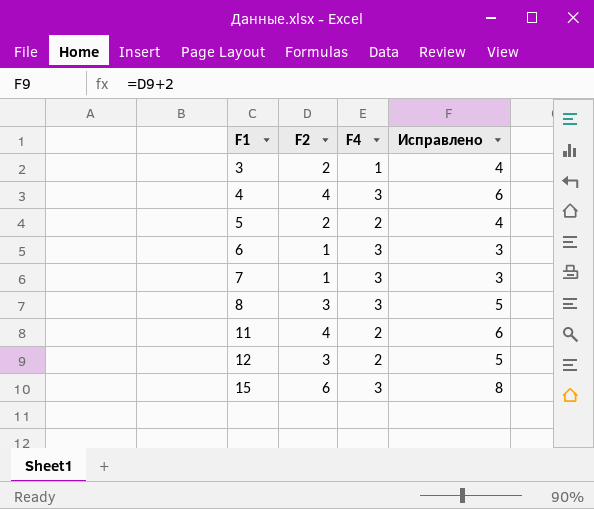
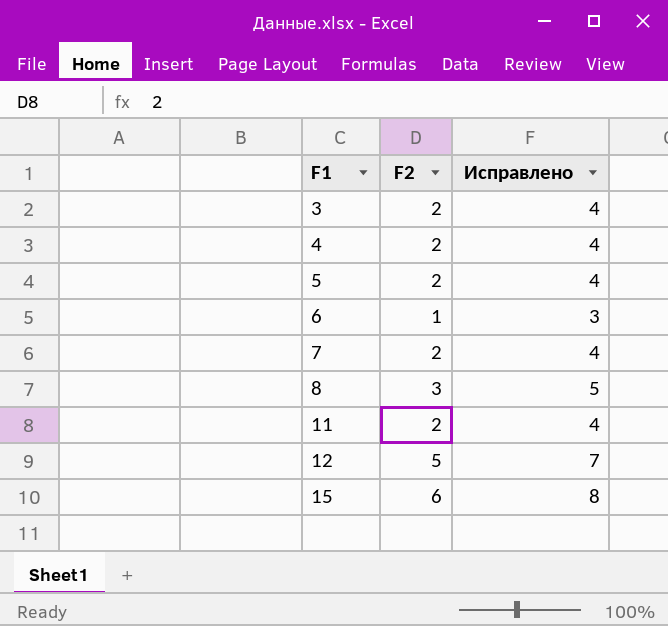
column F4 | position: 3 -> none
4 | F2: 4 -> 2
4 | Исправлено: 6 -> 4
7 | F2: 1 -> 2
7 | Исправлено: 3 -> 4
11 | F2: 4 -> 2
11 | Исправлено: 6 -> 4
12 | F2: 3 -> 5
12 | Исправлено: 5 -> 7

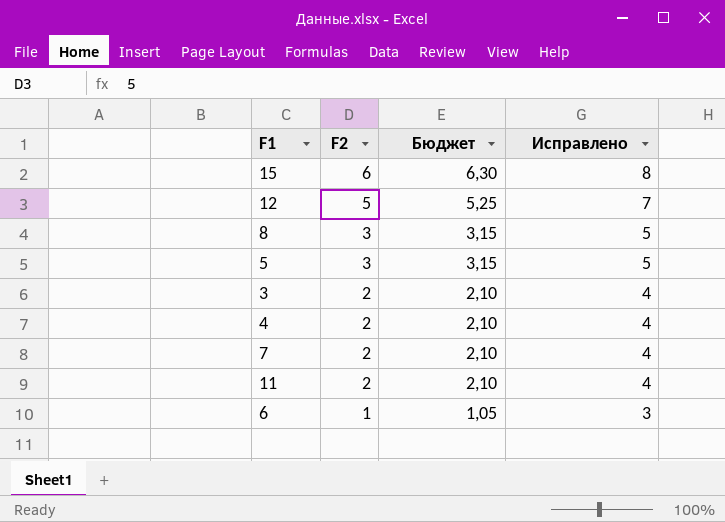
row order: F1 ascending -> F2 descending
column Бюджет | formula: none -> [F2] * 1,05
5 | F2: 2 -> 3
5 | Исправлено: 4 -> 5

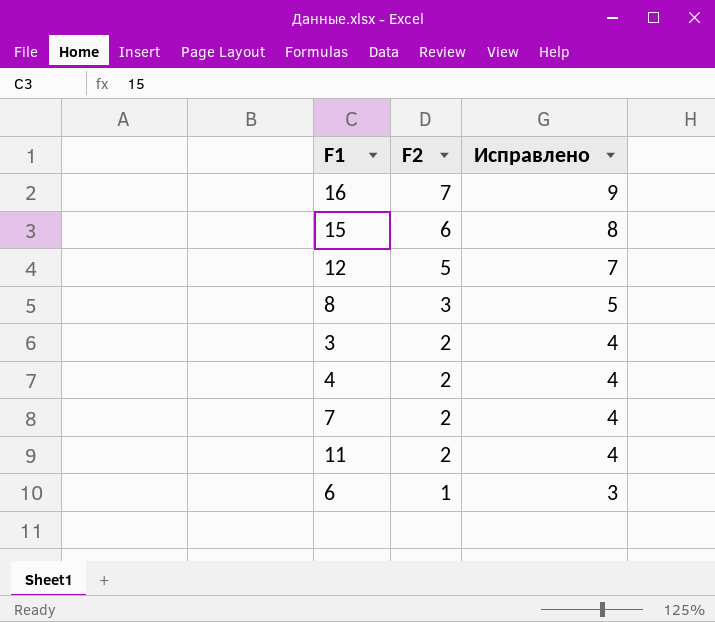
column Бюджет | formula: [F2] * 1,05 -> none
row 5: 3 | 3,15 | 5 -> none
row 16: none -> 7 | 9

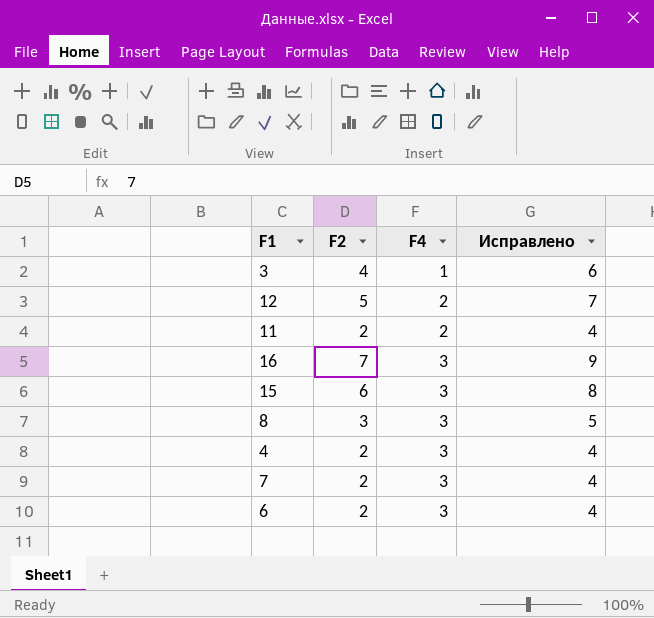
row order: F2 descending -> F4 ascending
column F4 | position: none -> 3
3 | F2: 2 -> 4
3 | Исправлено: 4 -> 6
6 | F2: 1 -> 2
6 | Исправлено: 3 -> 4

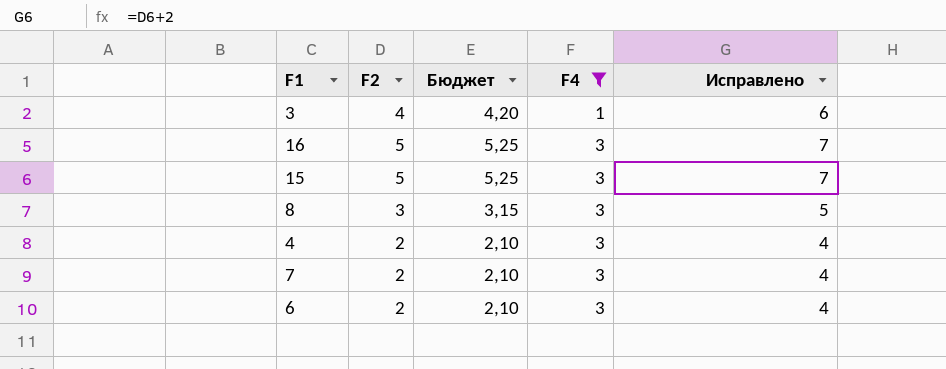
filter: none -> F4 != 2
column Бюджет | formula: none -> [F2] * 1,05
16 | F2: 7 -> 5
16 | Исправлено: 9 -> 7
15 | F2: 6 -> 5
15 | Исправлено: 8 -> 7

